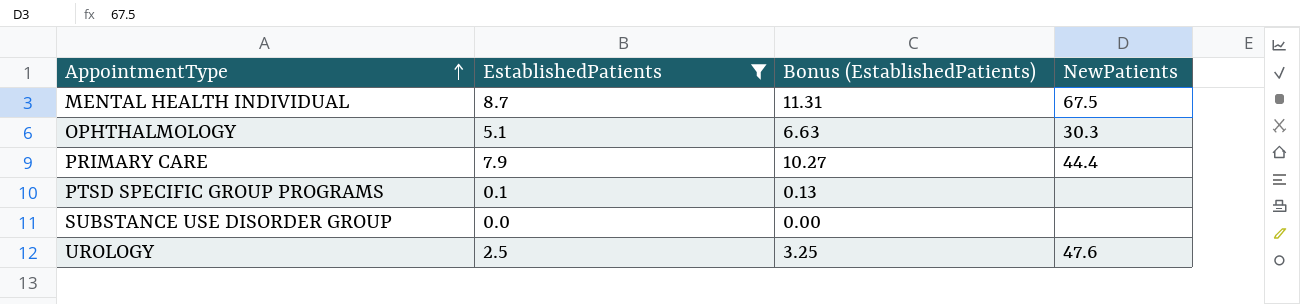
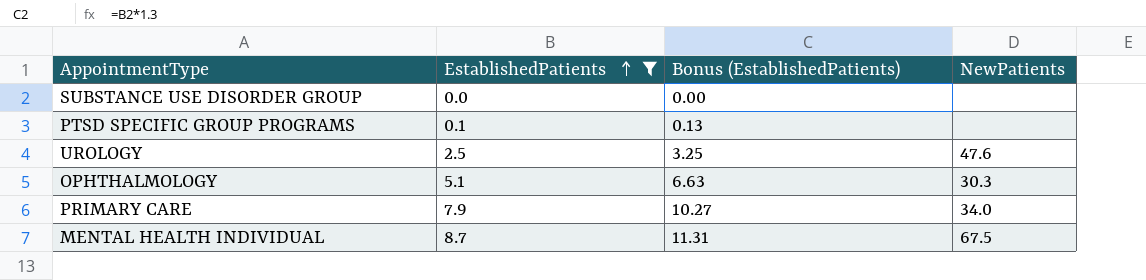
row order: AppointmentType ascending -> EstablishedPatients ascending
PRIMARY CARE | NewPatients: 44.4 -> 34.0

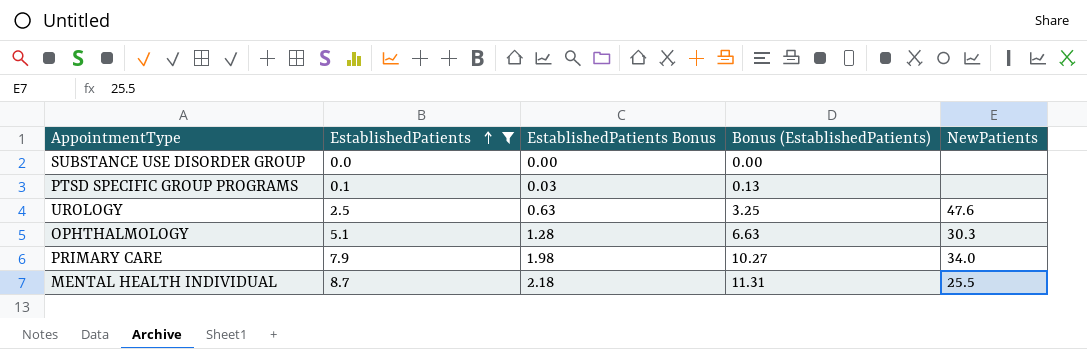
column EstablishedPatients Bonus | formula: none -> [EstablishedPatients] * 0.25
MENTAL HEALTH INDIVIDUAL | NewPatients: 67.5 -> 25.5

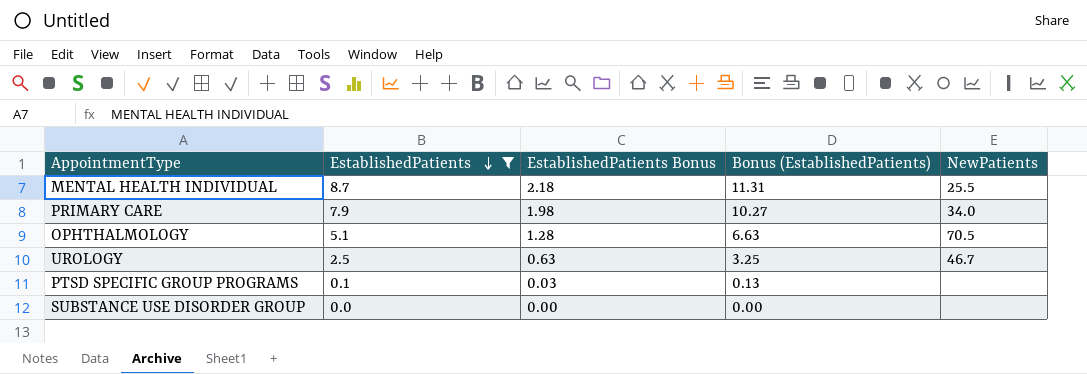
row order: EstablishedPatients ascending -> EstablishedPatients descending
OPHTHALMOLOGY | NewPatients: 30.3 -> 70.5
UROLOGY | NewPatients: 47.6 -> 46.7

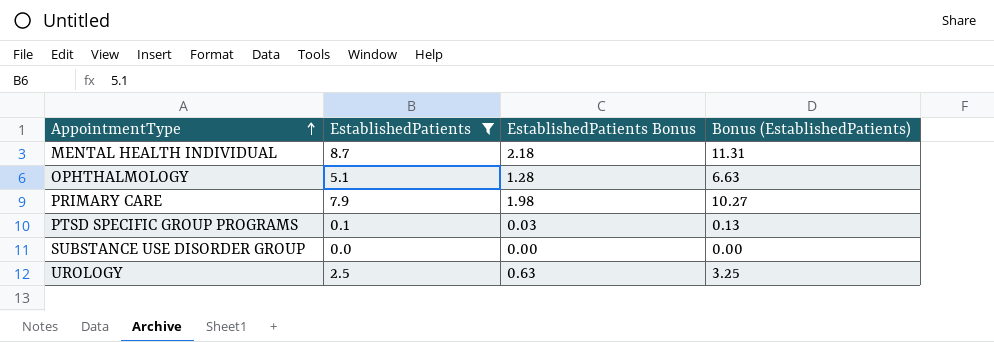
row order: EstablishedPatients descending -> AppointmentType ascending
column NewPatients | position: 5 -> none

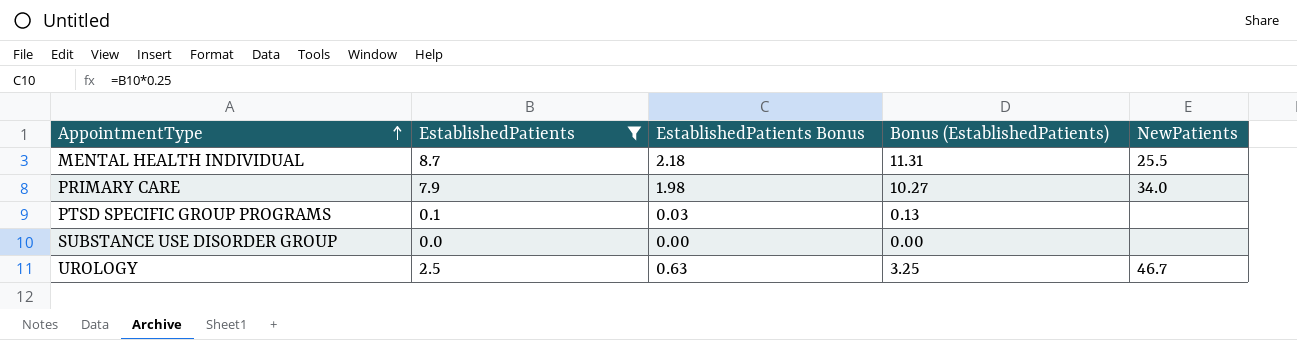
column NewPatients | position: none -> 5
row OPHTHALMOLOGY: 5.1 | 1.28 | 6.63 -> none

